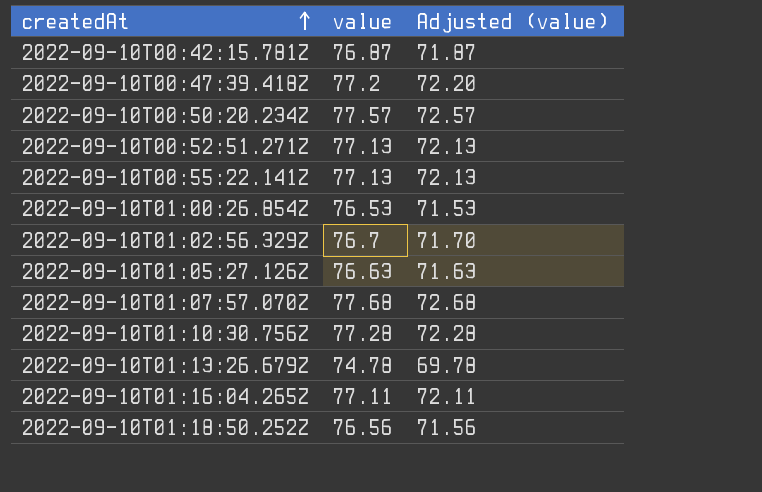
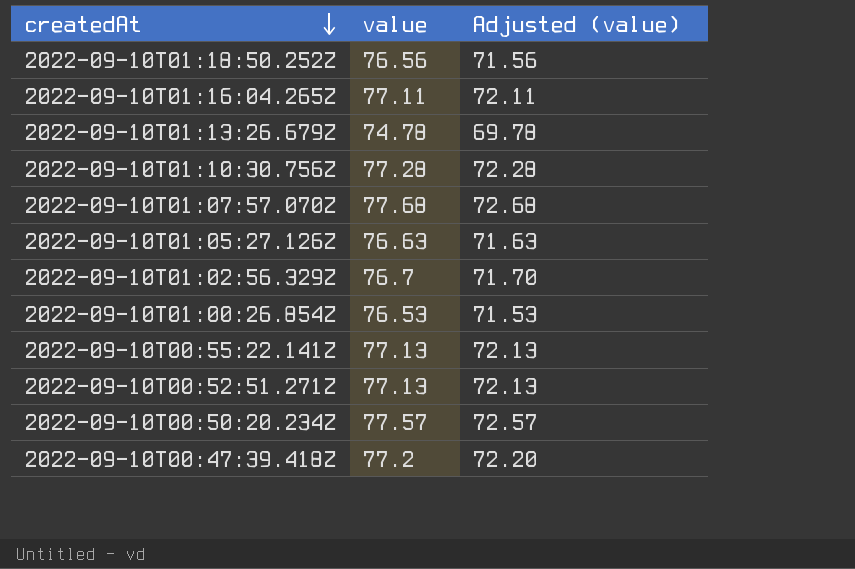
row order: createdAt ascending -> createdAt descending
row 2022-09-10T00:42:15.781Z: 76.87 | 71.87 -> none

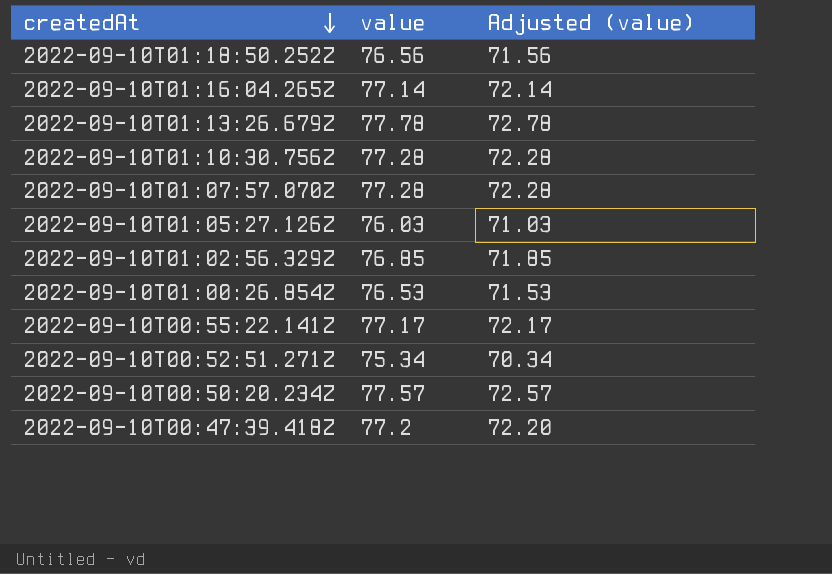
2022-09-10T01:16:04.265Z | value: 77.11 -> 77.14
2022-09-10T01:16:04.265Z | Adjusted (value): 72.11 -> 72.14
2022-09-10T01:13:26.679Z | value: 74.78 -> 77.78
2022-09-10T01:13:26.679Z | Adjusted (value): 69.78 -> 72.78
2022-09-10T01:07:57.070Z | value: 77.68 -> 77.28
2022-09-10T01:07:57.070Z | Adjusted (value): 72.68 -> 72.28
2022-09-10T01:05:27.126Z | value: 76.63 -> 76.03
2022-09-10T01:05:27.126Z | Adjusted (value): 71.63 -> 71.03
2022-09-10T01:02:56.329Z | value: 76.7 -> 76.85
2022-09-10T01:02:56.329Z | Adjusted (value): 71.70 -> 71.85
2022-09-10T00:55:22.141Z | value: 77.13 -> 77.17
2022-09-10T00:55:22.141Z | Adjusted (value): 72.13 -> 72.17
2022-09-10T00:52:51.271Z | value: 77.13 -> 75.34
2022-09-10T00:52:51.271Z | Adjusted (value): 72.13 -> 70.34

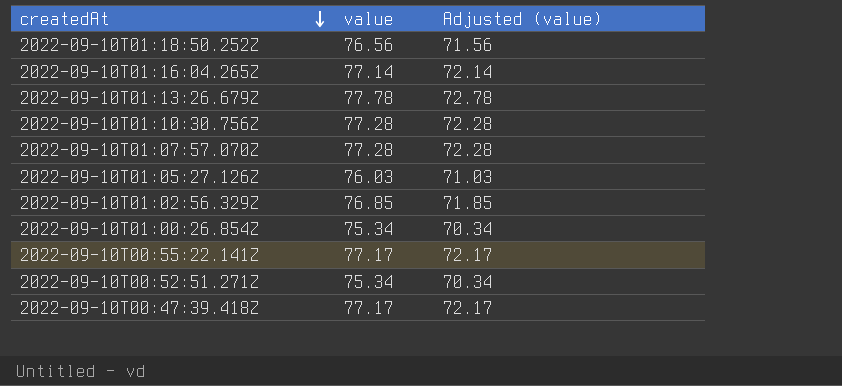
row 2022-09-10T00:50:20.234Z: 77.57 | 72.57 -> none
2022-09-10T01:00:26.854Z | value: 76.53 -> 75.34
2022-09-10T01:00:26.854Z | Adjusted (value): 71.53 -> 70.34
2022-09-10T00:47:39.418Z | value: 77.2 -> 77.17
2022-09-10T00:47:39.418Z | Adjusted (value): 72.20 -> 72.17

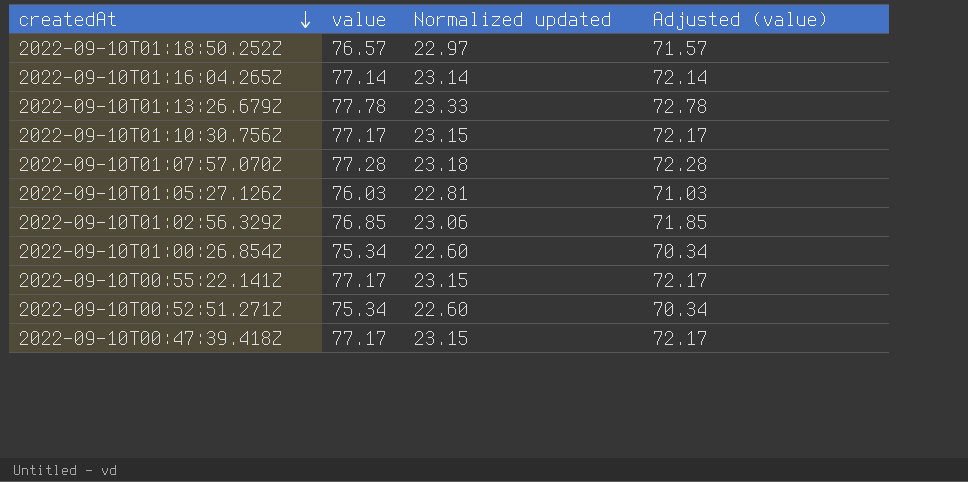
column Normalized updated | formula: none -> [value] * 0.3
2022-09-10T01:18:50.252Z | value: 76.56 -> 76.57
2022-09-10T01:18:50.252Z | Adjusted (value): 71.56 -> 71.57
2022-09-10T01:10:30.756Z | value: 77.28 -> 77.17
2022-09-10T01:10:30.756Z | Adjusted (value): 72.28 -> 72.17

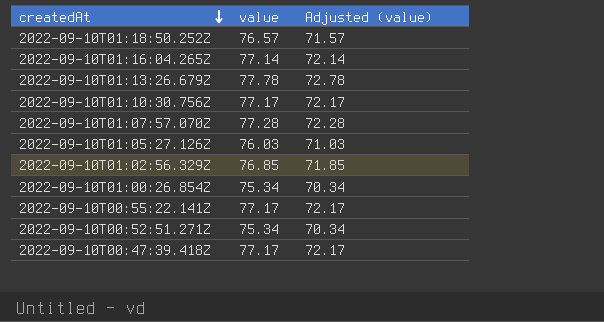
column Normalized updated | formula: [value] * 0.3 -> none

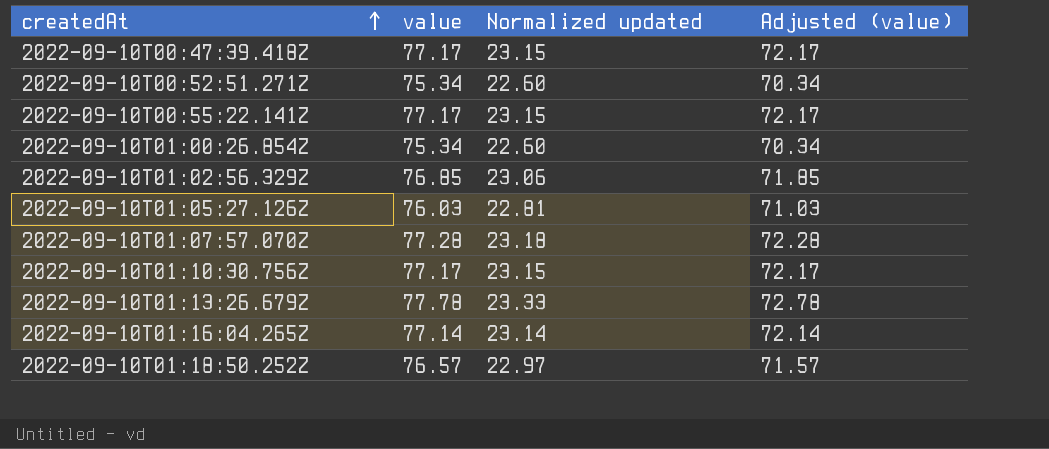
row order: createdAt descending -> createdAt ascending
column Normalized updated | formula: none -> [value] * 0.3

